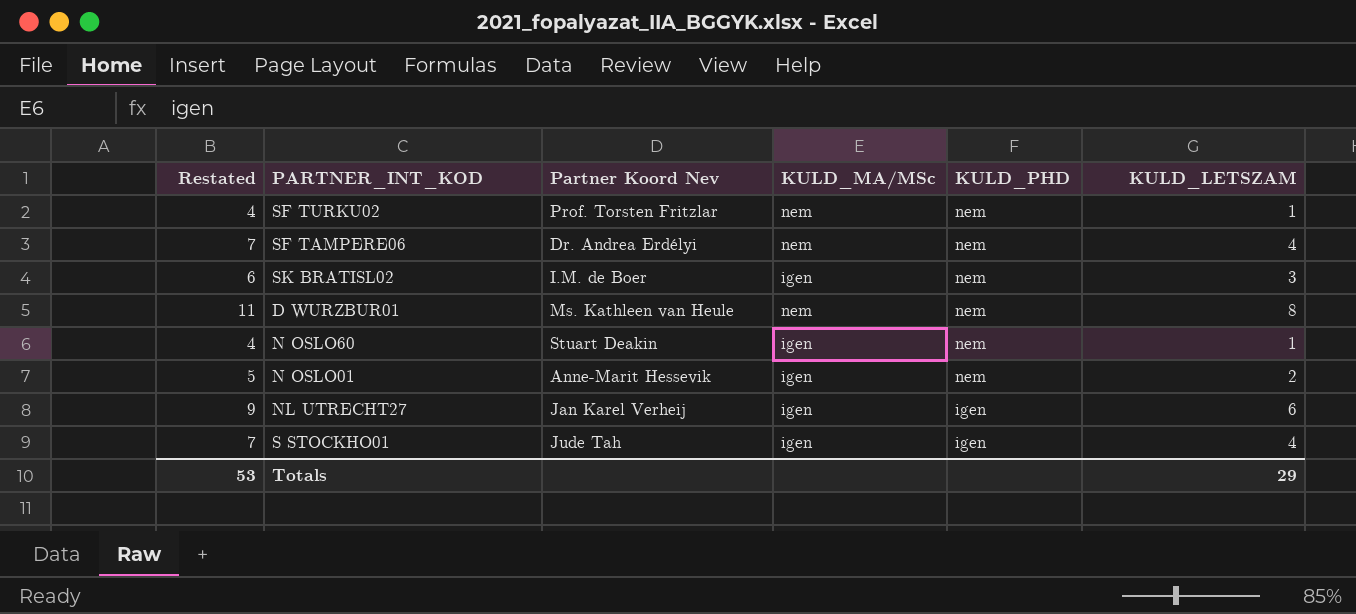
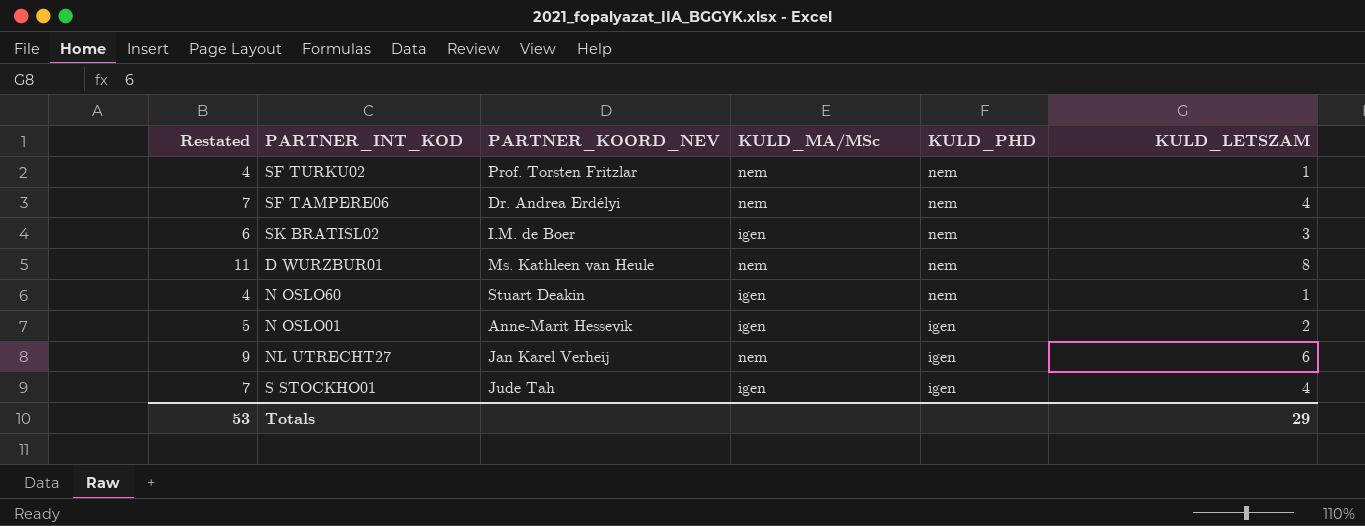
column name: Partner Koord Nev -> PARTNER_KOORD_NEV
N OSLO01 | KULD_PHD: nem -> igen
NL UTRECHT27 | KULD_MA/MSc: igen -> nem

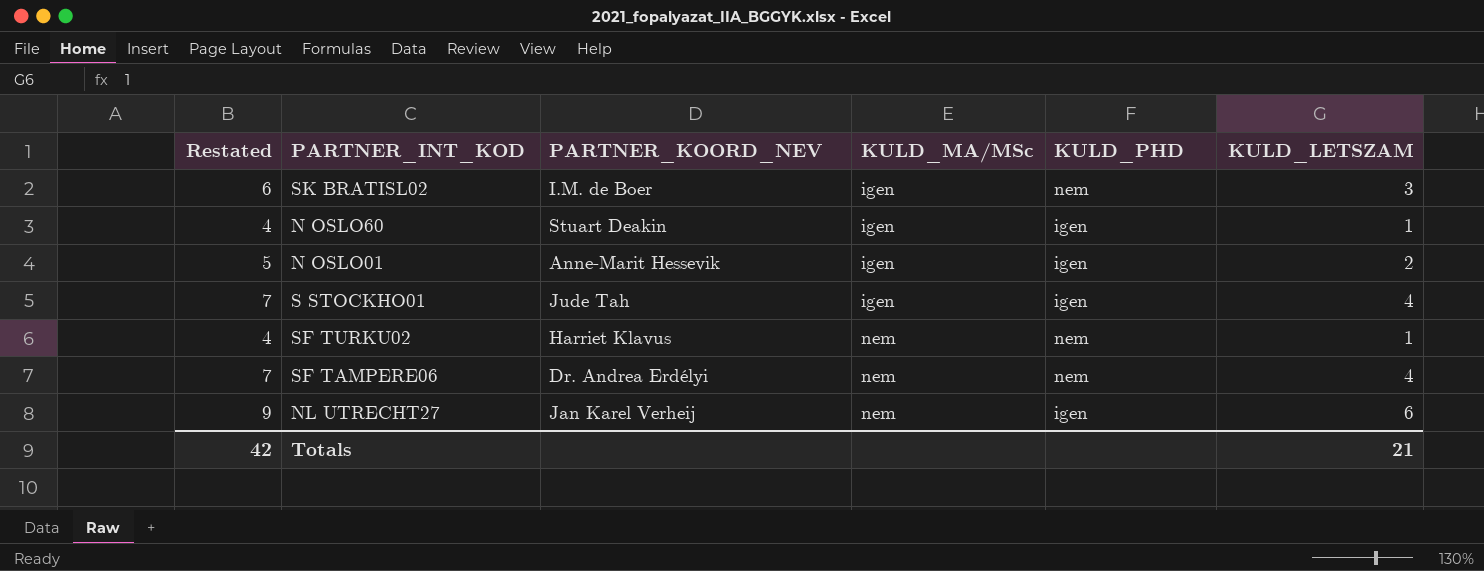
row order: KULD_PHD descending -> KULD_MA/MSc ascending
row D WURZBUR01: 11 | Ms. Kathleen van Heule | nem | nem | 8 -> none
N OSLO60 | KULD_PHD: nem -> igen
SF TURKU02 | PARTNER_KOORD_NEV: Prof. Torsten Fritzlar -> Harriet Klavus
Totals | Restated: 53 -> 42
Totals | KULD_LETSZAM: 29 -> 21

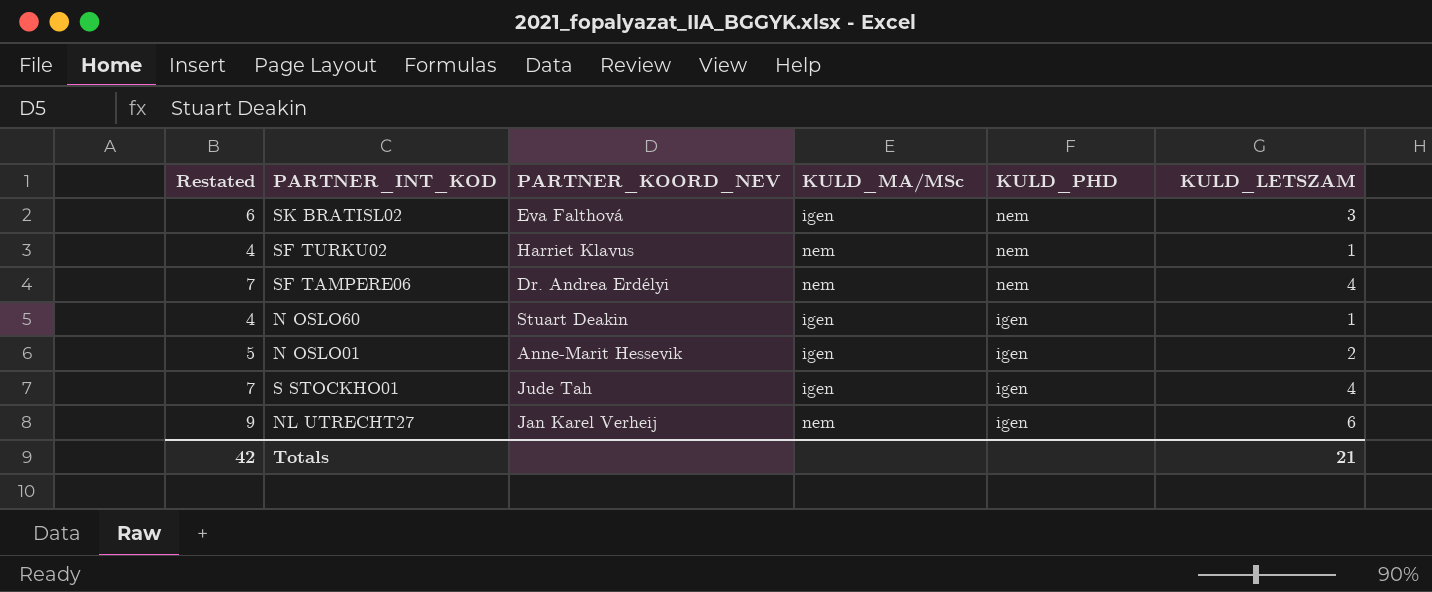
row order: KULD_MA/MSc ascending -> KULD_PHD descending
SK BRATISL02 | PARTNER_KOORD_NEV: I.M. de Boer -> Eva Falthová

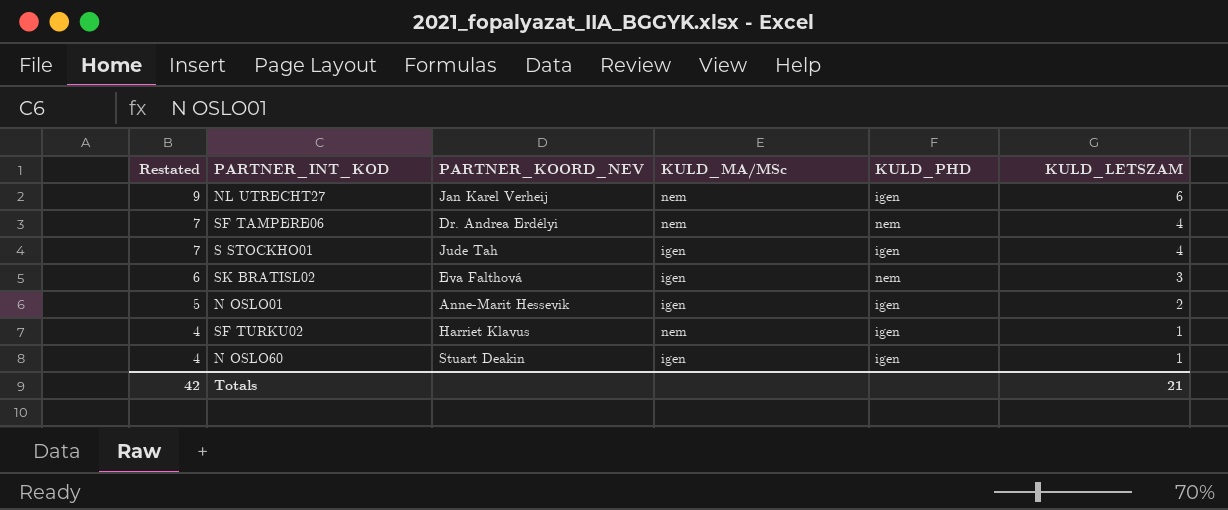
row order: KULD_PHD descending -> Restated descending
SF TURKU02 | KULD_PHD: nem -> igen

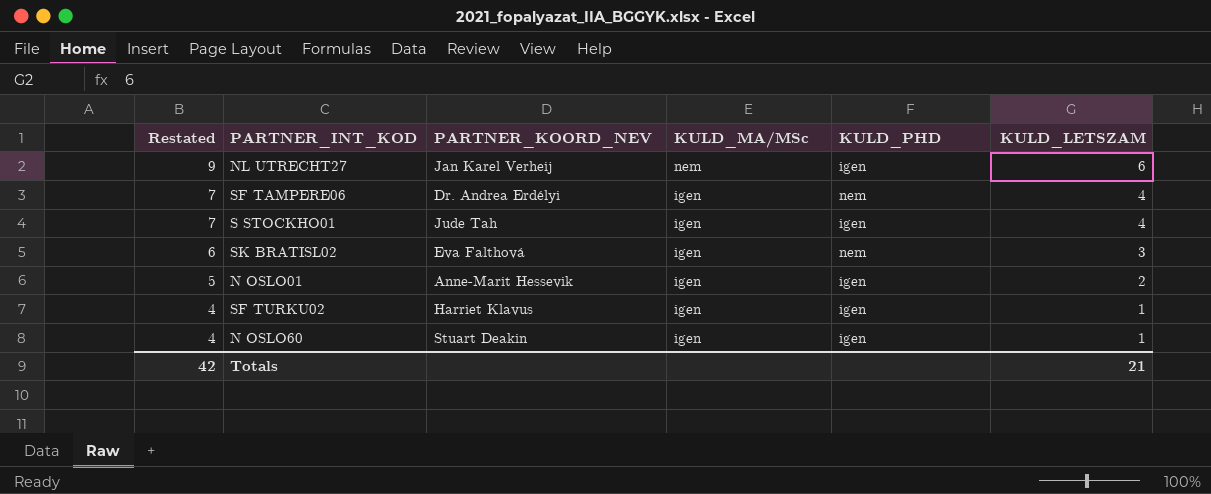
SF TAMPERE06 | KULD_MA/MSc: nem -> igen
SF TURKU02 | KULD_MA/MSc: nem -> igen

